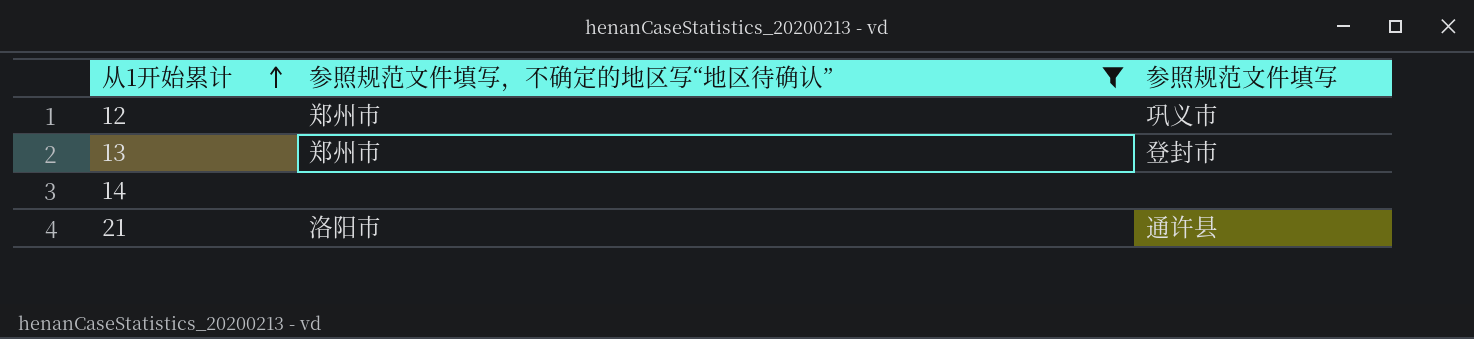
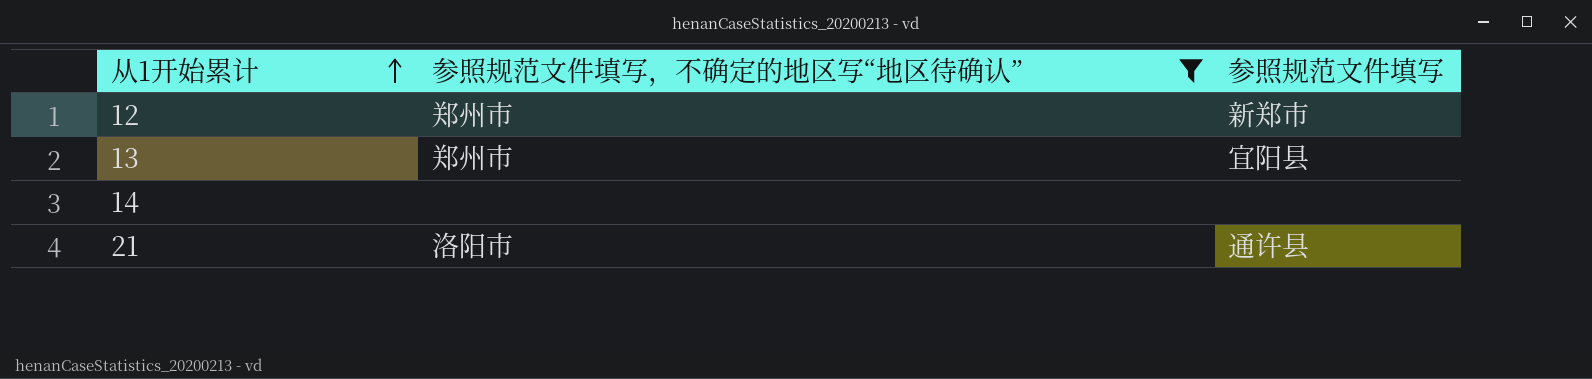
12 | 参照规范文件填写: 巩义市 -> 新郑市
13 | 参照规范文件填写: 登封市 -> 宜阳县

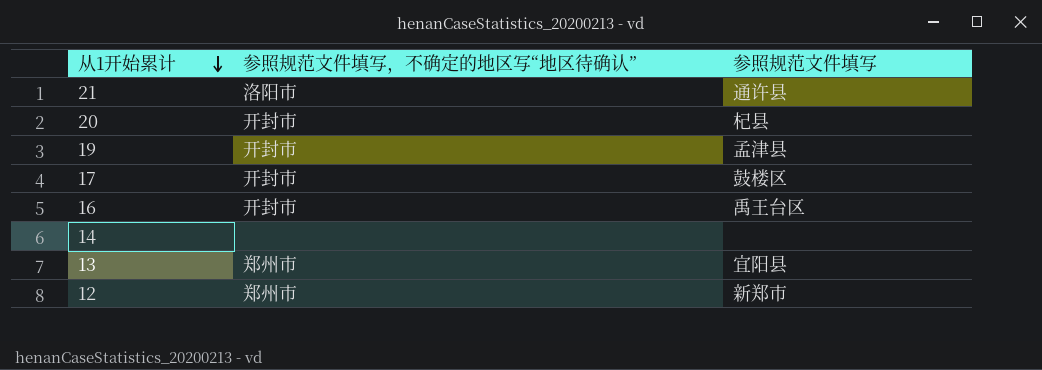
filter: 参照规范文件填写，不确定的地区写“地区待确认” != 开封市 -> none
row order: 从1开始累计 ascending -> 从1开始累计 descending

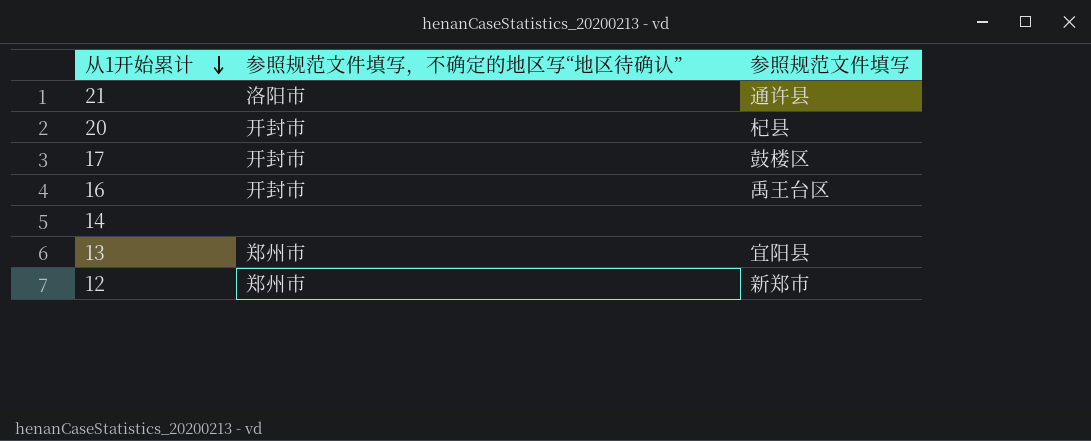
row 19: 开封市 | 孟津县 -> none

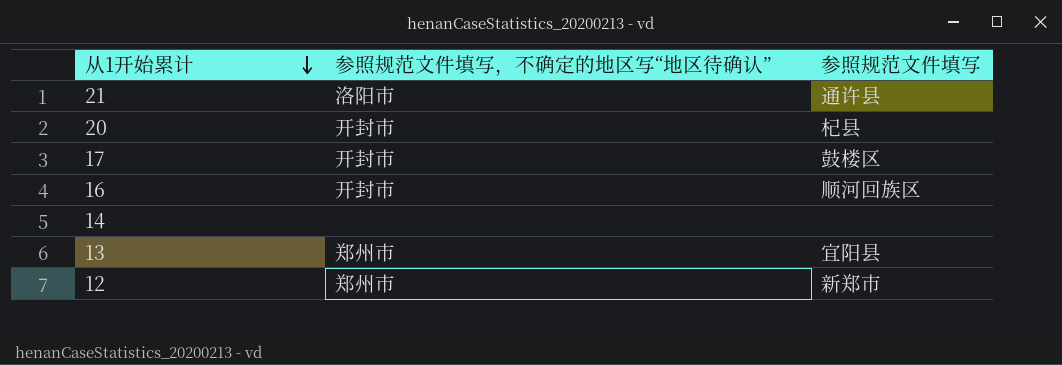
16 | 参照规范文件填写: 禹王台区 -> 顺河回族区

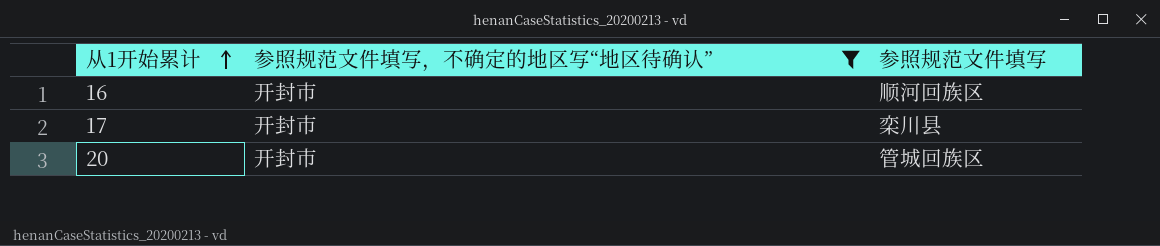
filter: none -> 参照规范文件填写，不确定的地区写“地区待确认” = 开封市
row order: 从1开始累计 descending -> 从1开始累计 ascending
17 | 参照规范文件填写: 鼓楼区 -> 栾川县
20 | 参照规范文件填写: 杞县 -> 管城回族区

